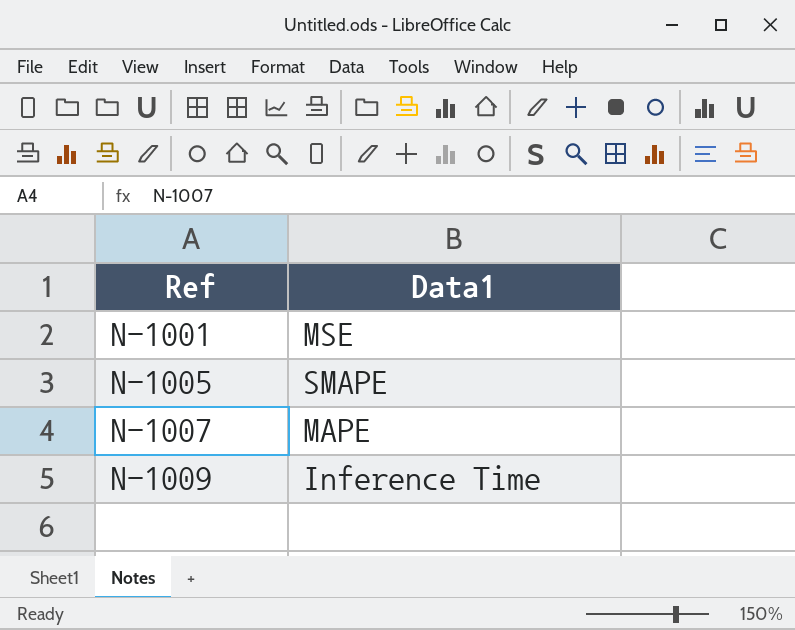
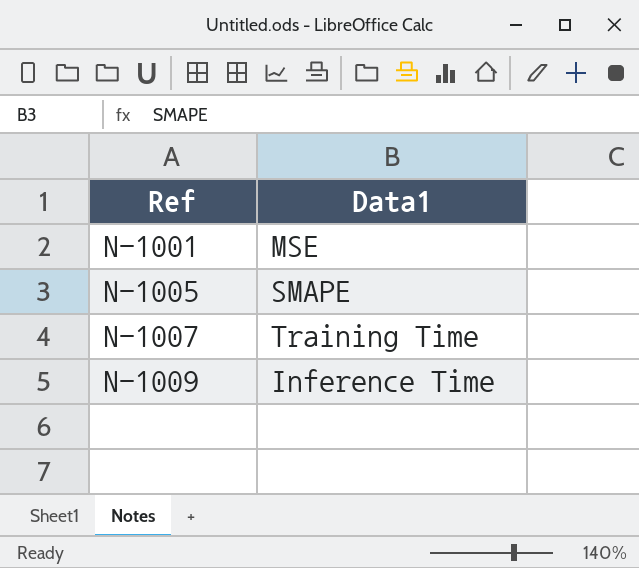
N-1007 | Data1: MAPE -> Training Time

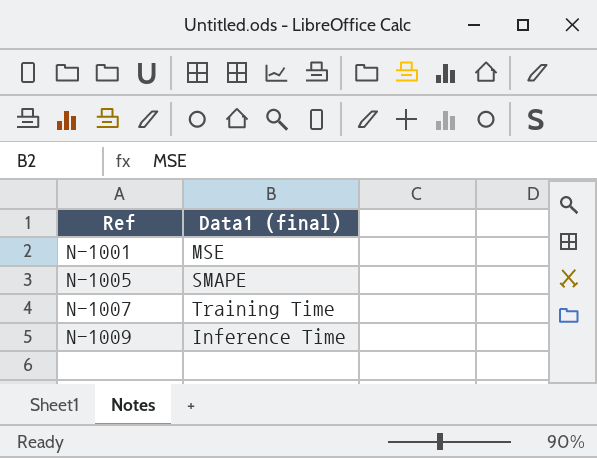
column name: Data1 -> Data1 (final)

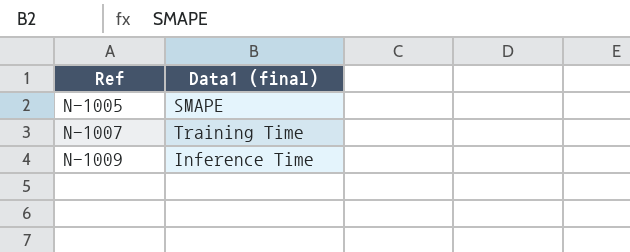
row N-1001: MSE -> none

